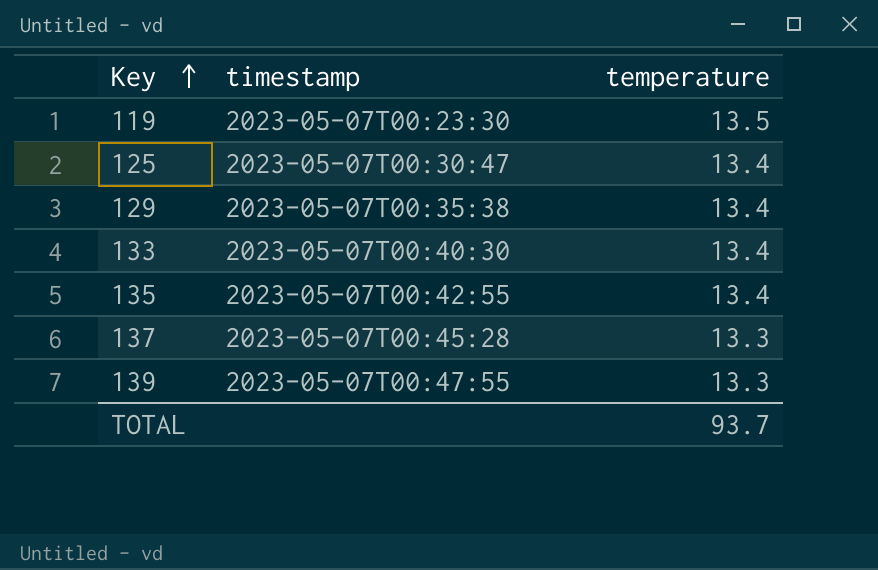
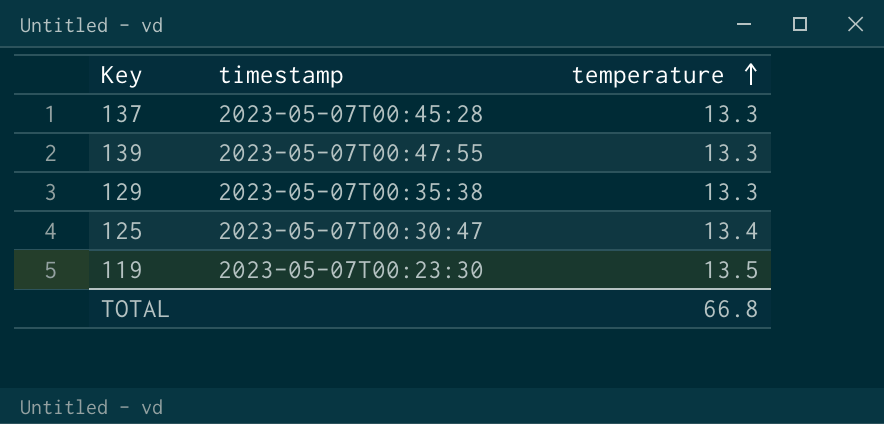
row order: Key ascending -> temperature ascending
row 133: 2023-05-07T00:40:30 | 13.4 -> none
row 135: 2023-05-07T00:42:55 | 13.4 -> none
129 | temperature: 13.4 -> 13.3
TOTAL | temperature: 93.7 -> 66.8

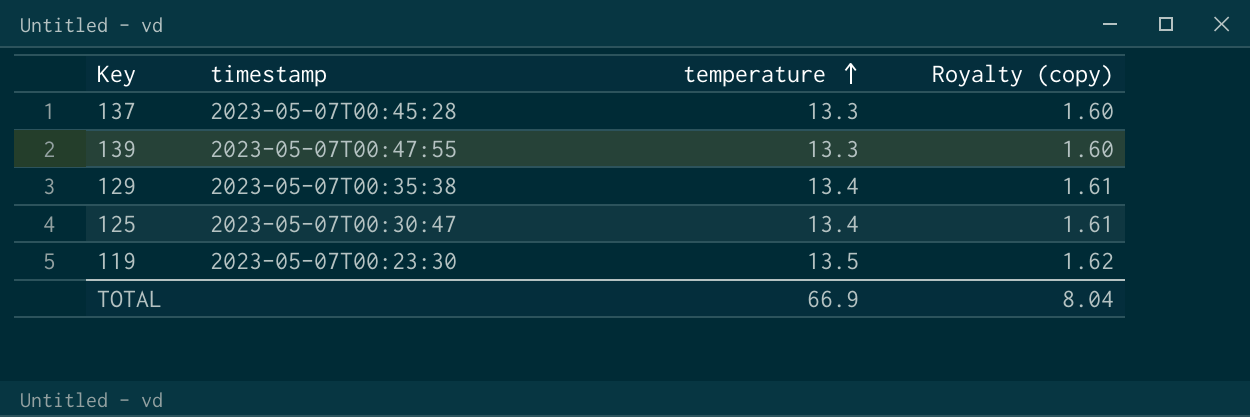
column Royalty (copy) | formula: none -> [temperature] * 0.12
129 | temperature: 13.3 -> 13.4
TOTAL | temperature: 66.8 -> 66.9

